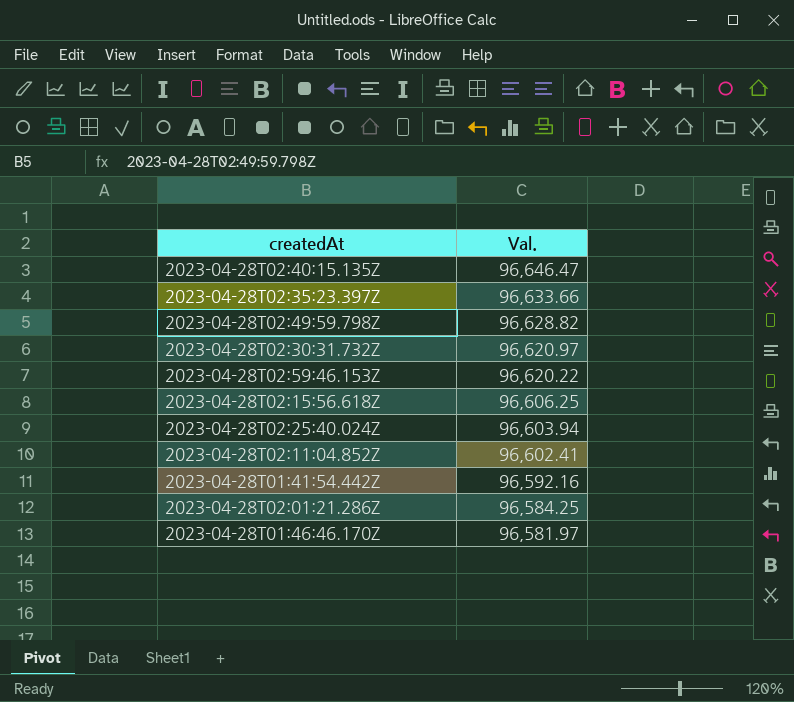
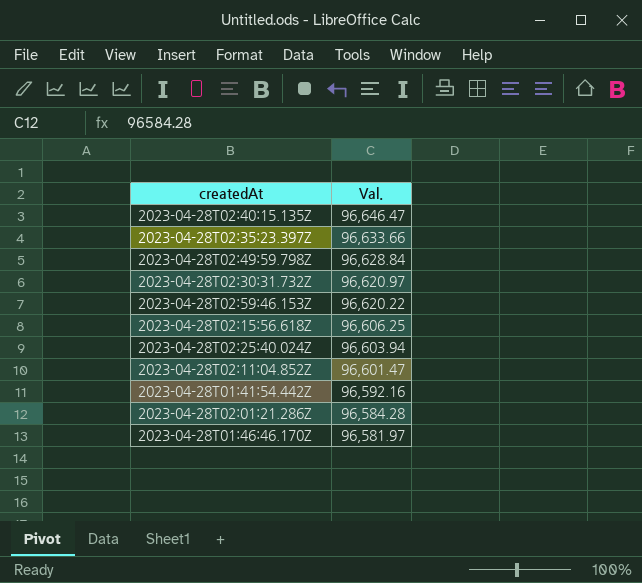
2023-04-28T02:49:59.798Z | Val.: 96,628.82 -> 96,628.84
2023-04-28T02:11:04.852Z | Val.: 96,602.41 -> 96,601.47
2023-04-28T02:01:21.286Z | Val.: 96,584.25 -> 96,584.28

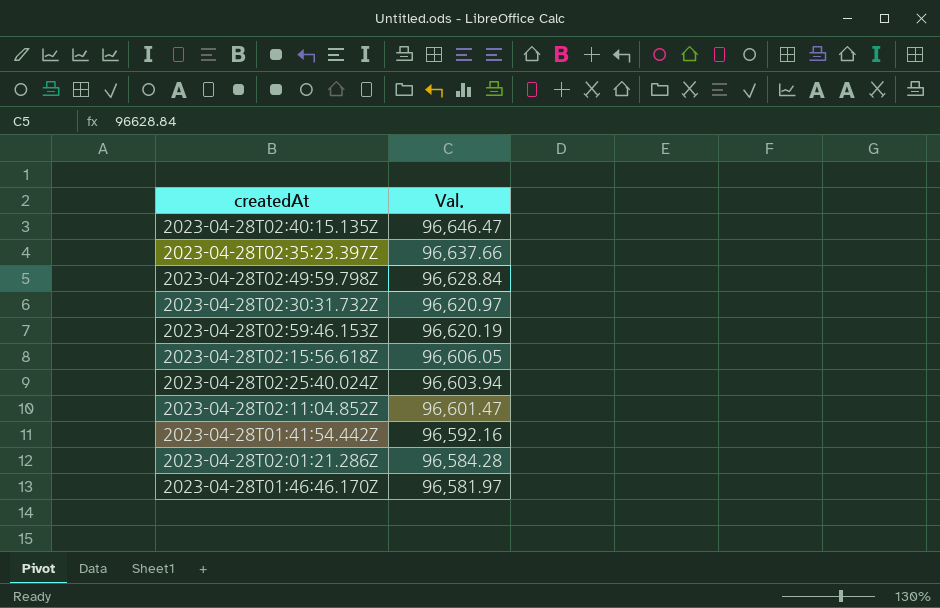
2023-04-28T02:35:23.397Z | Val.: 96,633.66 -> 96,637.66
2023-04-28T02:59:46.153Z | Val.: 96,620.22 -> 96,620.19
2023-04-28T02:15:56.618Z | Val.: 96,606.25 -> 96,606.05

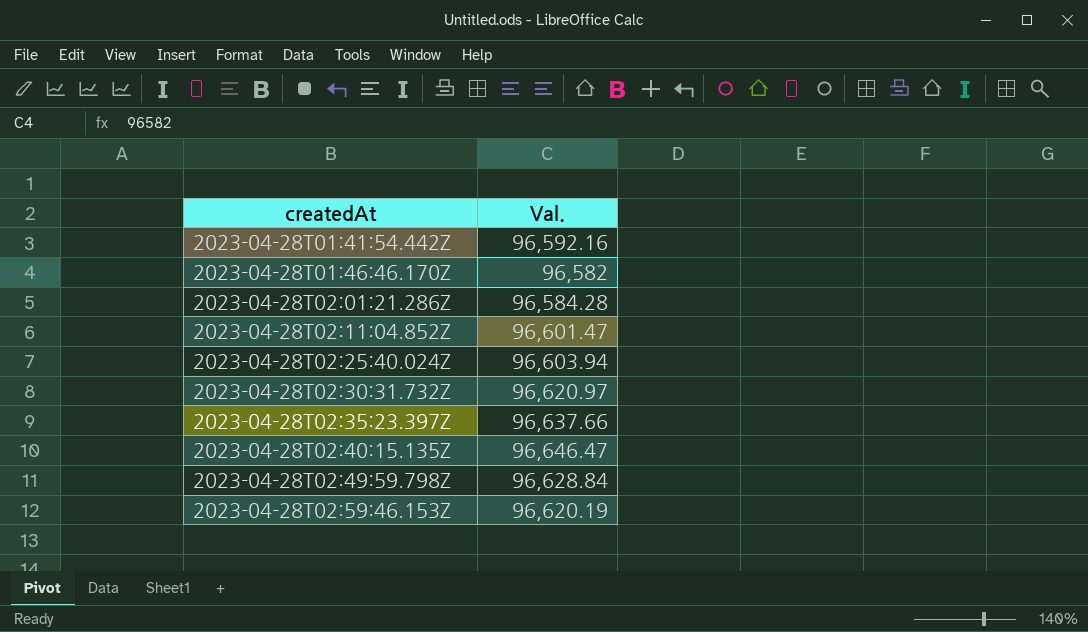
row order: Val. descending -> createdAt ascending
row 2023-04-28T02:15:56.618Z: 96,606.05 -> none
2023-04-28T01:46:46.170Z | Val.: 96,581.97 -> 96,582

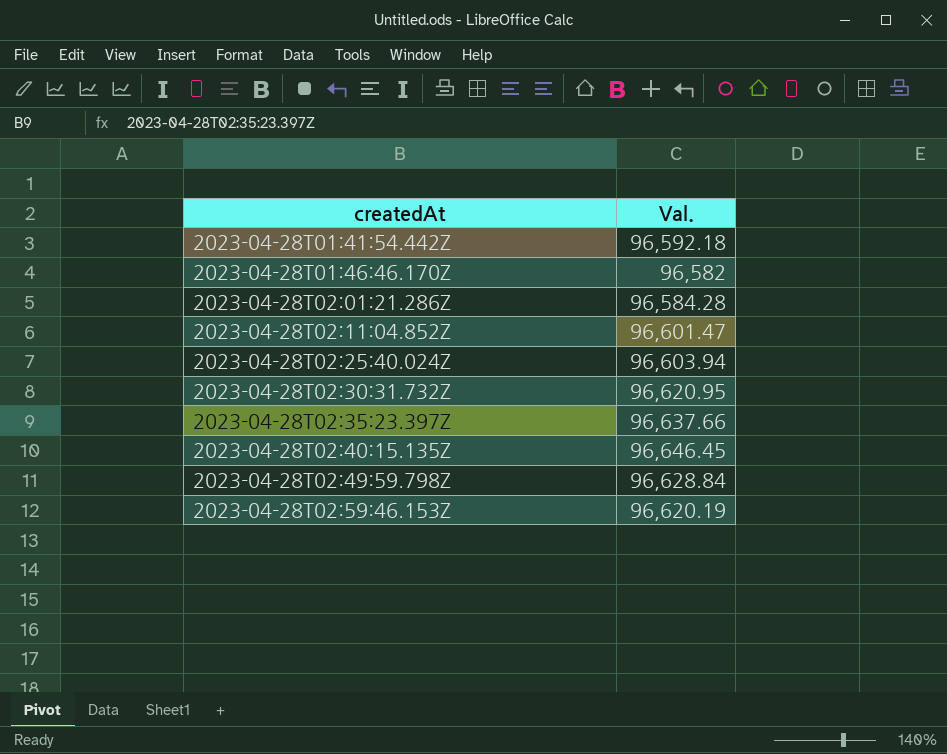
2023-04-28T01:41:54.442Z | Val.: 96,592.16 -> 96,592.18
2023-04-28T02:30:31.732Z | Val.: 96,620.97 -> 96,620.95
2023-04-28T02:40:15.135Z | Val.: 96,646.47 -> 96,646.45

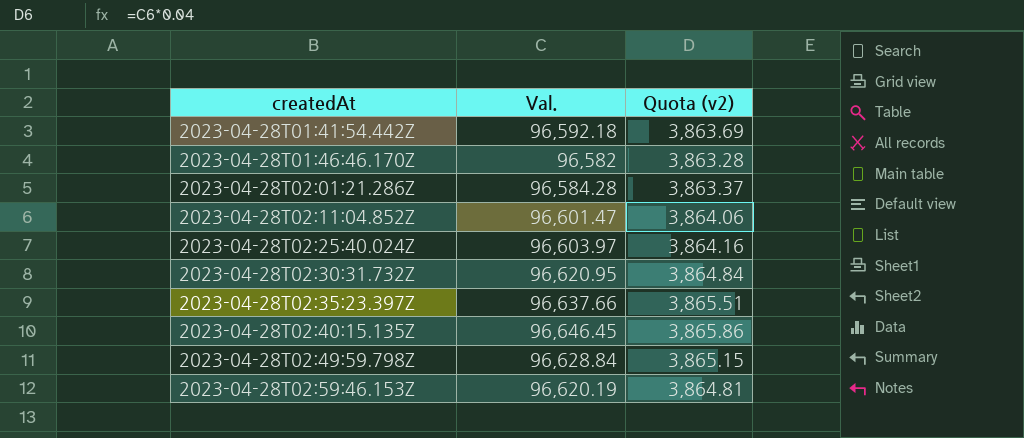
column Quota (v2) | formula: none -> [Val.] * 0.04
2023-04-28T02:25:40.024Z | Val.: 96,603.94 -> 96,603.97

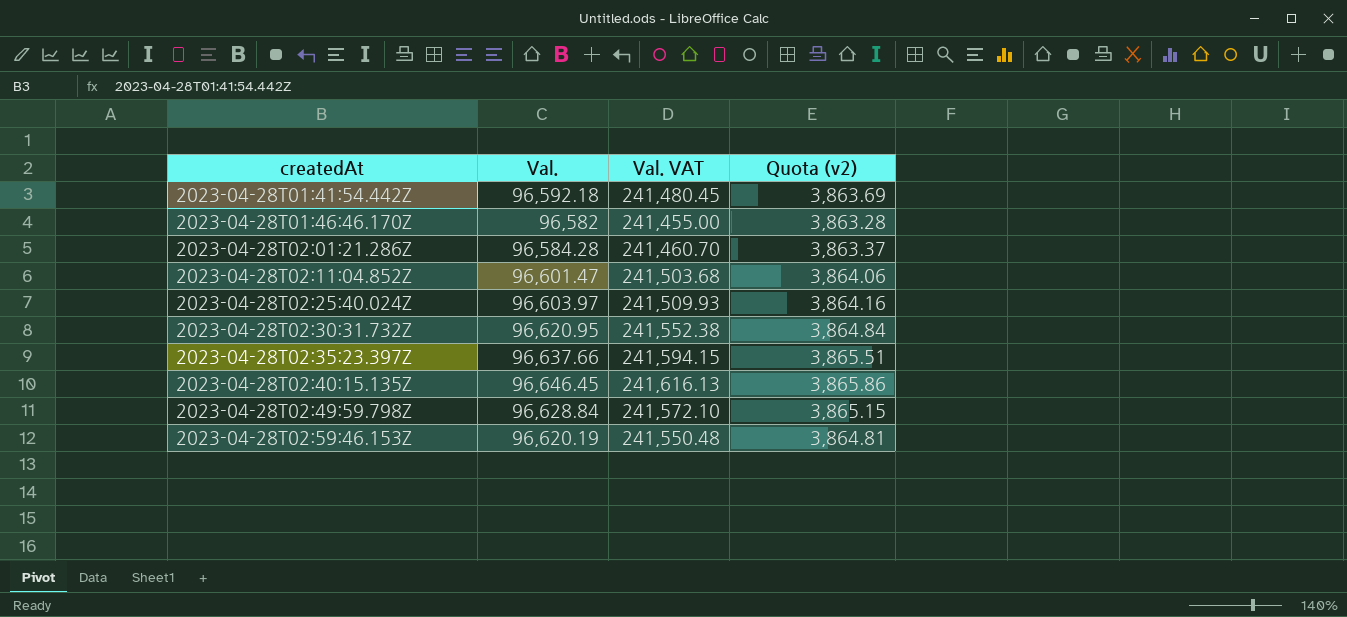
column Val. VAT | formula: none -> [Val.] * 2.5

